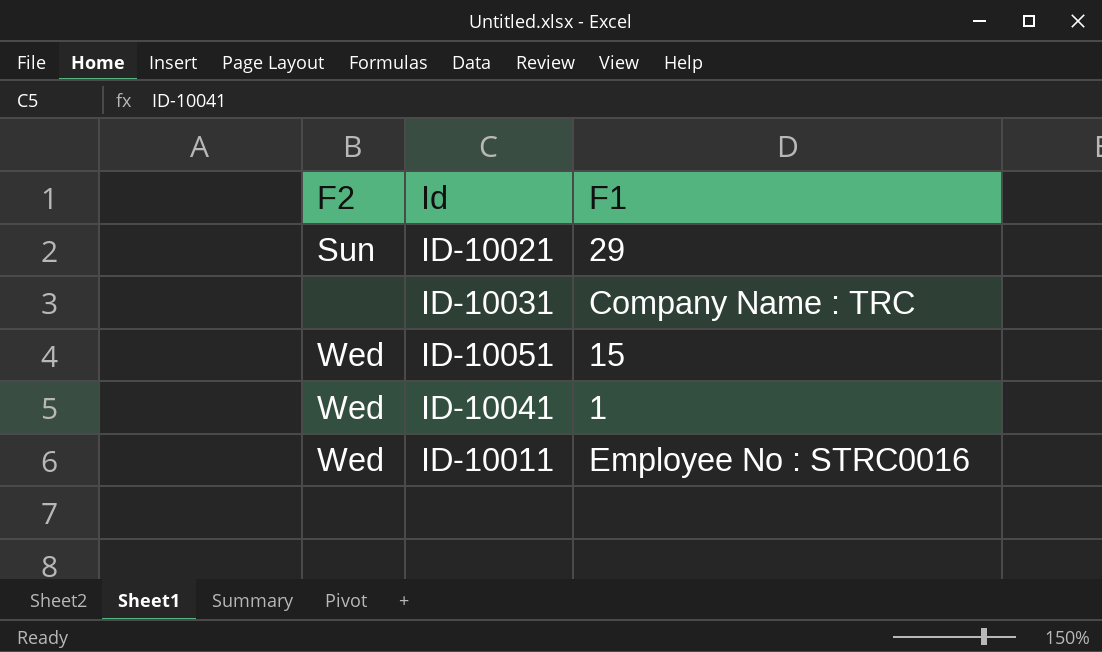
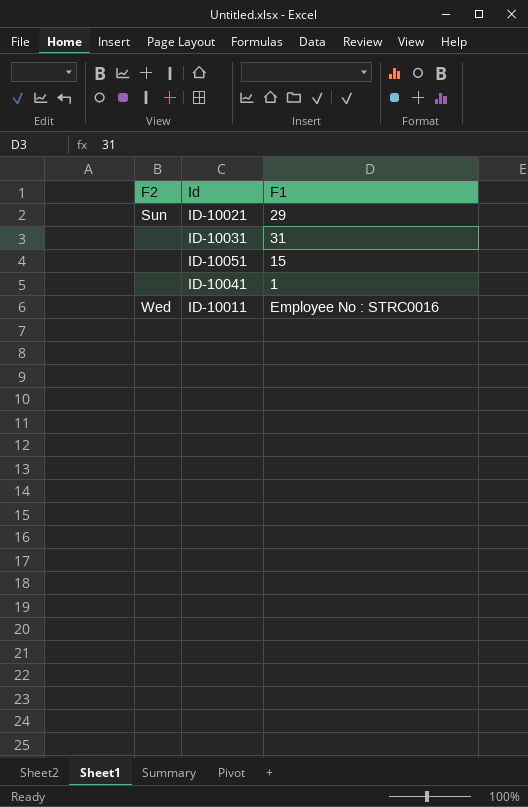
ID-10031 | F1: Company Name : TRC -> 31
ID-10051 | F2: Wed -> none
ID-10041 | F2: Wed -> none

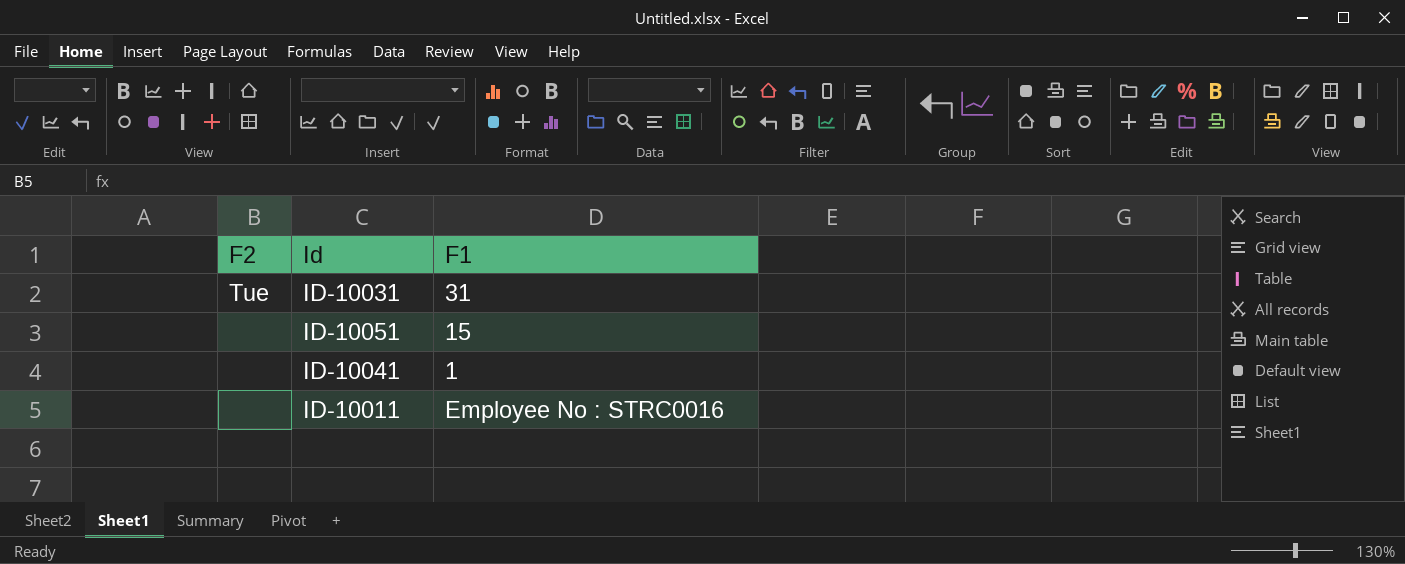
row ID-10021: Sun | 29 -> none
ID-10031 | F2: none -> Tue
ID-10011 | F2: Wed -> none

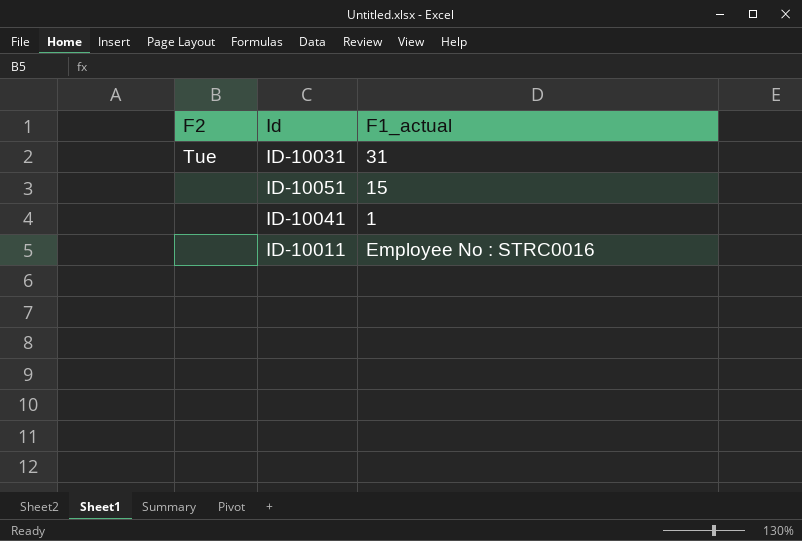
column name: F1 -> F1_actual

